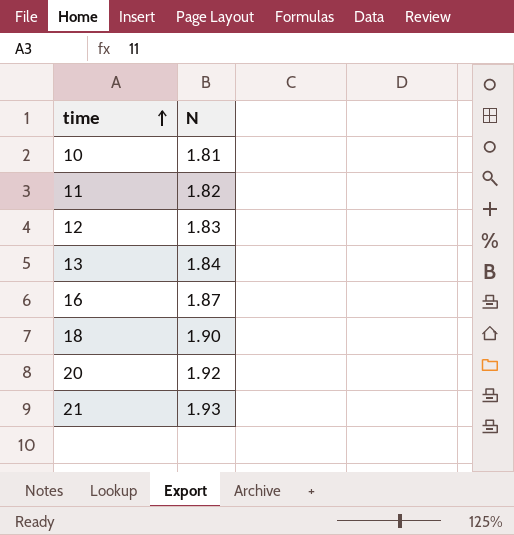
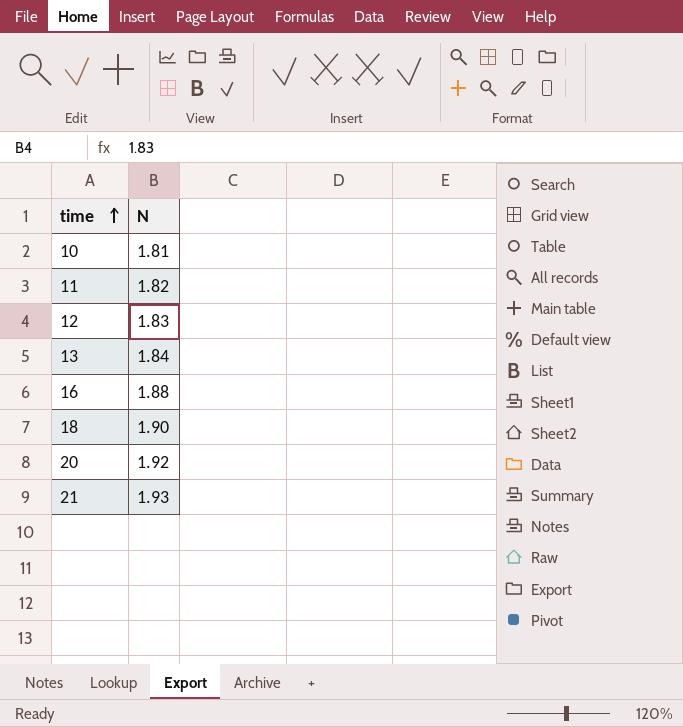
16 | N: 1.87 -> 1.88

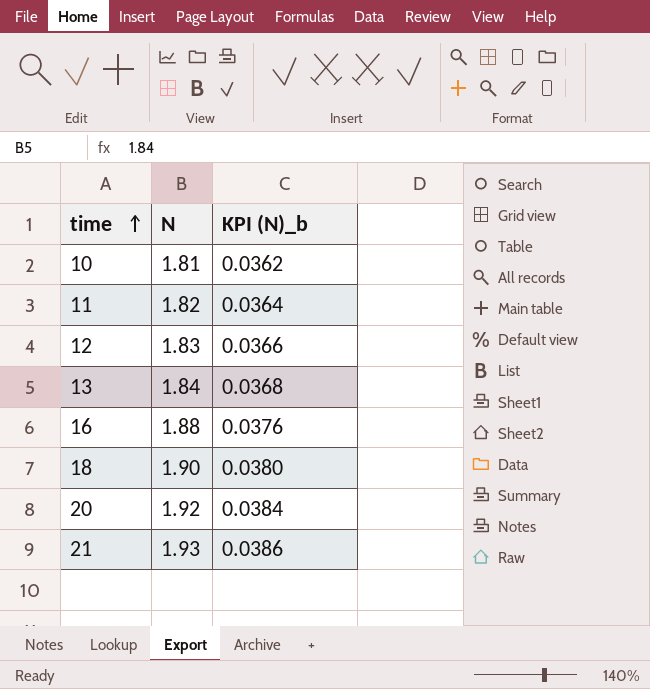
column KPI (N)_b | formula: none -> [N] * 0.02

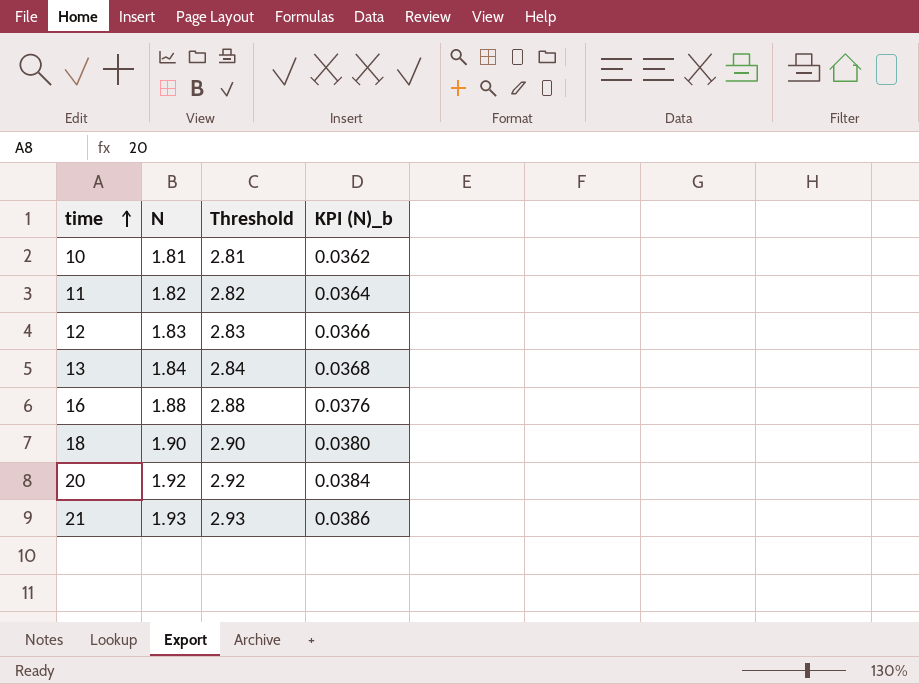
column Threshold | formula: none -> [N] + 1

